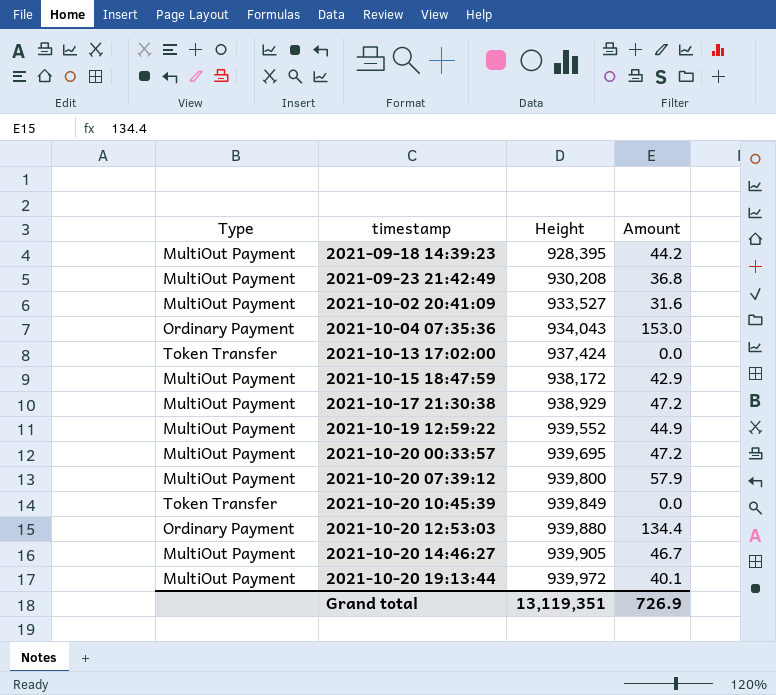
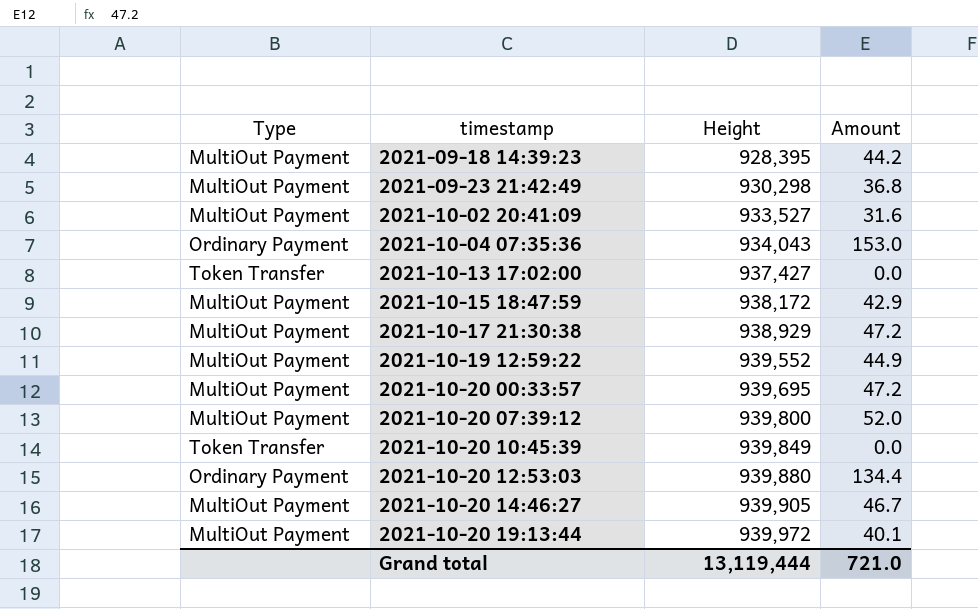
2021-09-23 21:42:49 | Height: 930,208 -> 930,298
2021-10-13 17:02:00 | Height: 937,424 -> 937,427
2021-10-20 07:39:12 | Amount: 57.9 -> 52.0
Grand total | Height: 13,119,351 -> 13,119,444
Grand total | Amount: 726.9 -> 721.0

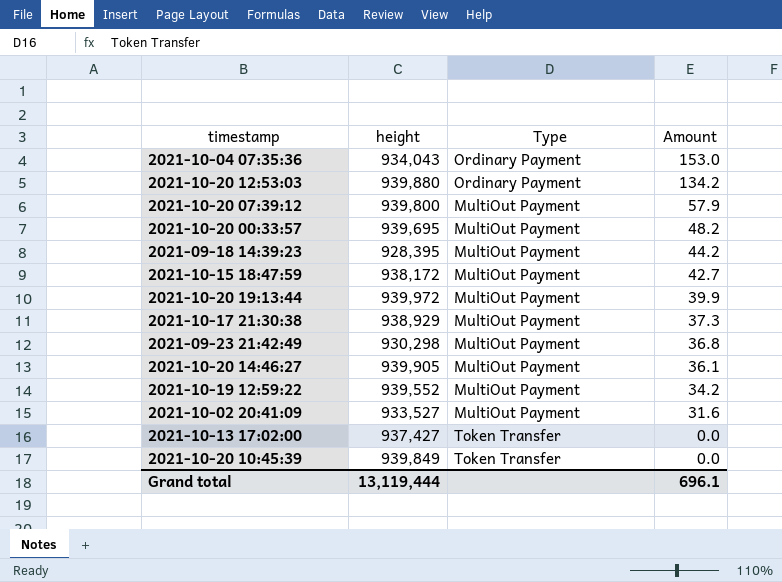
row order: timestamp ascending -> Amount descending
column name: Height -> height
column Type | position: 1 -> 3
2021-10-20 12:53:03 | Amount: 134.4 -> 134.2
2021-10-20 07:39:12 | Amount: 52.0 -> 57.9
2021-10-20 00:33:57 | Amount: 47.2 -> 48.2
2021-10-15 18:47:59 | Amount: 42.9 -> 42.7
2021-10-20 19:13:44 | Amount: 40.1 -> 39.9
2021-10-17 21:30:38 | Amount: 47.2 -> 37.3
2021-10-20 14:46:27 | Amount: 46.7 -> 36.1
2021-10-19 12:59:22 | Amount: 44.9 -> 34.2
Grand total | Amount: 721.0 -> 696.1

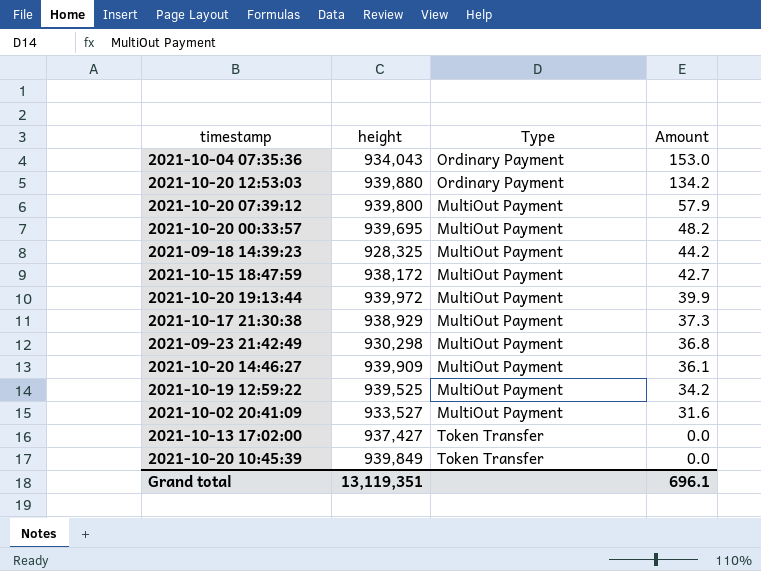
2021-09-18 14:39:23 | height: 928,395 -> 928,325
2021-10-20 14:46:27 | height: 939,905 -> 939,909
2021-10-19 12:59:22 | height: 939,552 -> 939,525
Grand total | height: 13,119,444 -> 13,119,351

